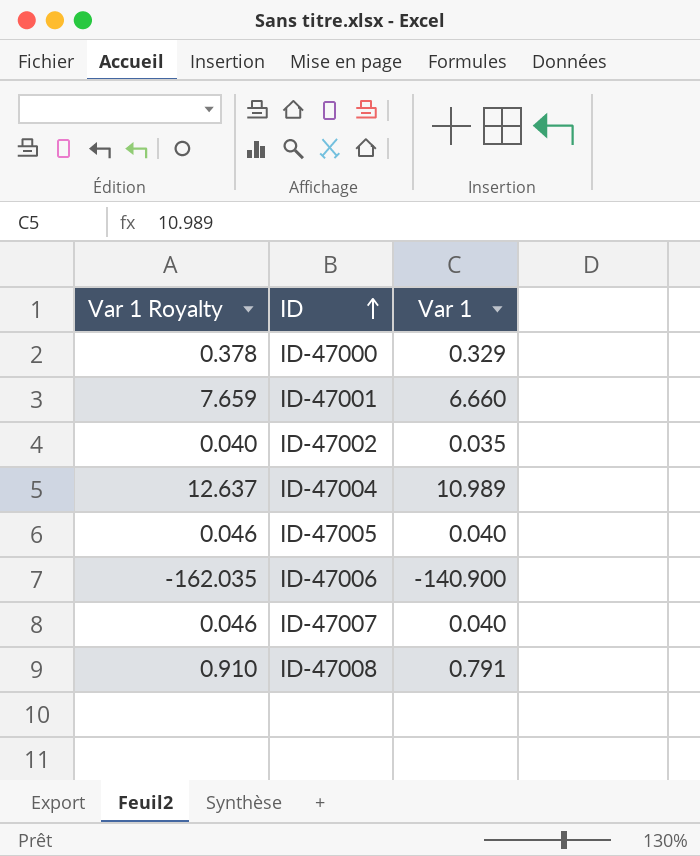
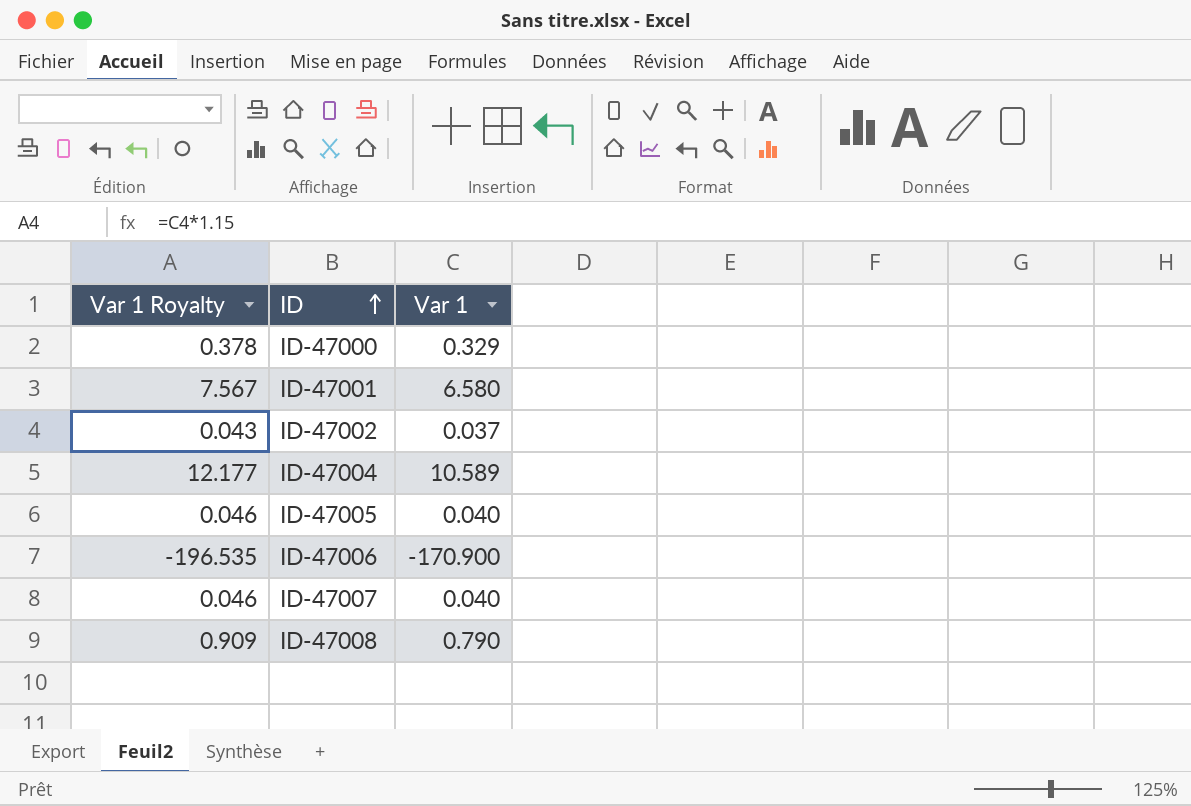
ID-47001 | Var 1 Royalty: 7.659 -> 7.567
ID-47001 | Var 1: 6.660 -> 6.580
ID-47002 | Var 1 Royalty: 0.040 -> 0.043
ID-47002 | Var 1: 0.035 -> 0.037
ID-47004 | Var 1 Royalty: 12.637 -> 12.177
ID-47004 | Var 1: 10.989 -> 10.589
ID-47006 | Var 1 Royalty: -162.035 -> -196.535
ID-47006 | Var 1: -140.900 -> -170.900
ID-47008 | Var 1 Royalty: 0.910 -> 0.909
ID-47008 | Var 1: 0.791 -> 0.790

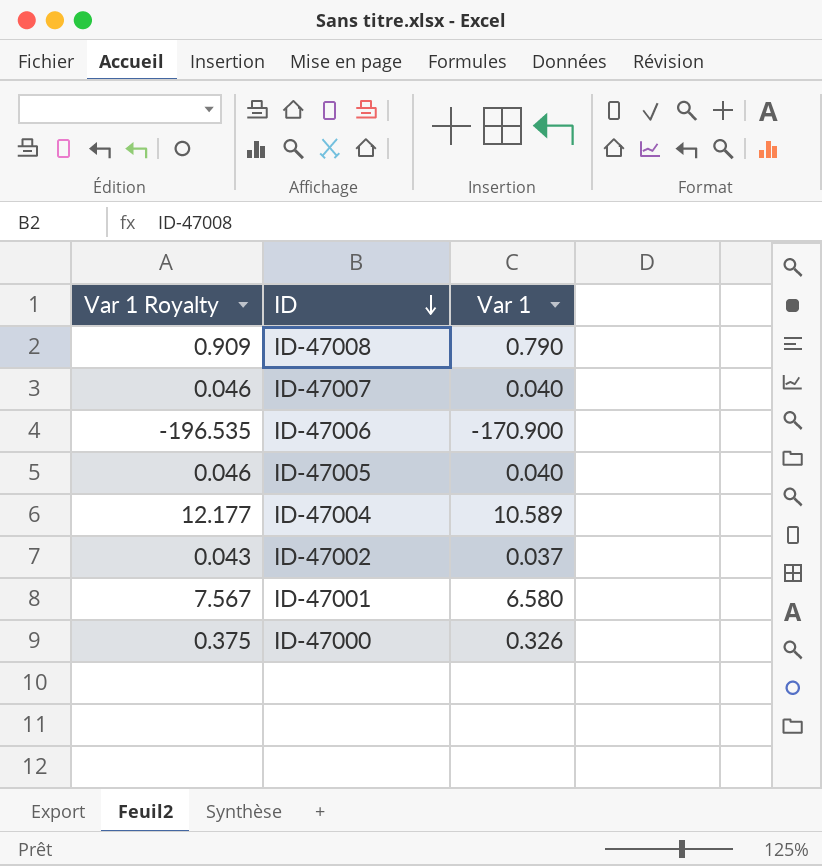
row order: ID ascending -> ID descending
ID-47000 | Var 1 Royalty: 0.378 -> 0.375
ID-47000 | Var 1: 0.329 -> 0.326

